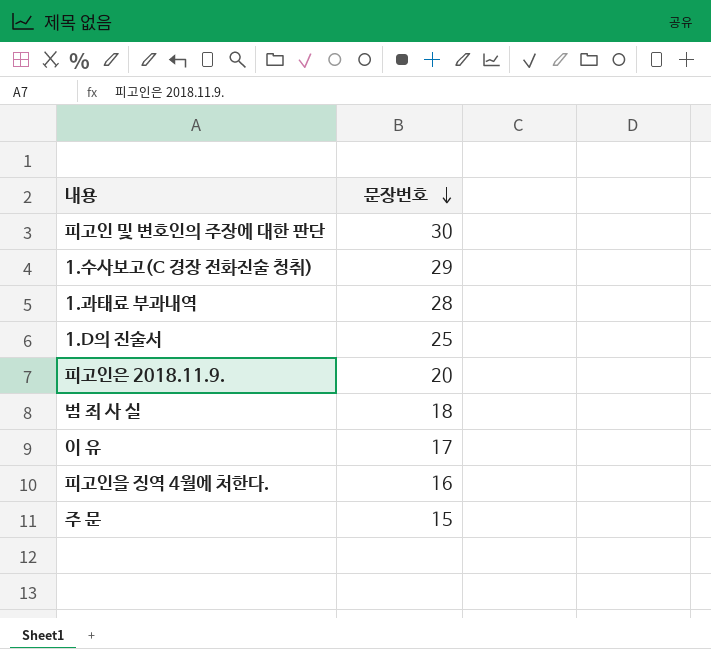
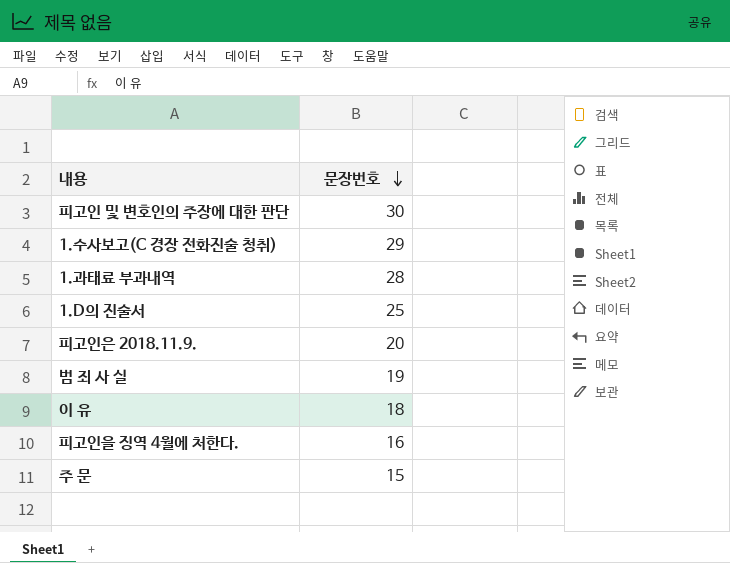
범 죄 사 실 | 문장번호: 18 -> 19
이 유 | 문장번호: 17 -> 18

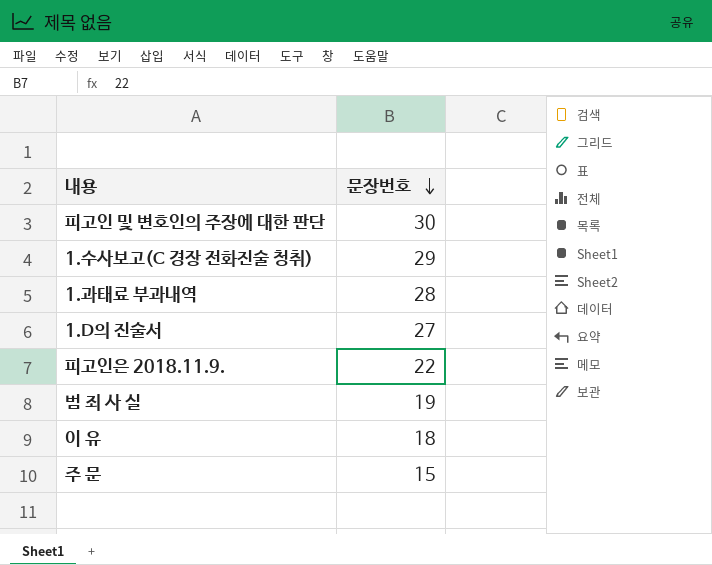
row 피고인을 징역 4월에 처한다.: 16 -> none
1.D의 진술서 | 문장번호: 25 -> 27
피고인은 2018.11.9. | 문장번호: 20 -> 22

